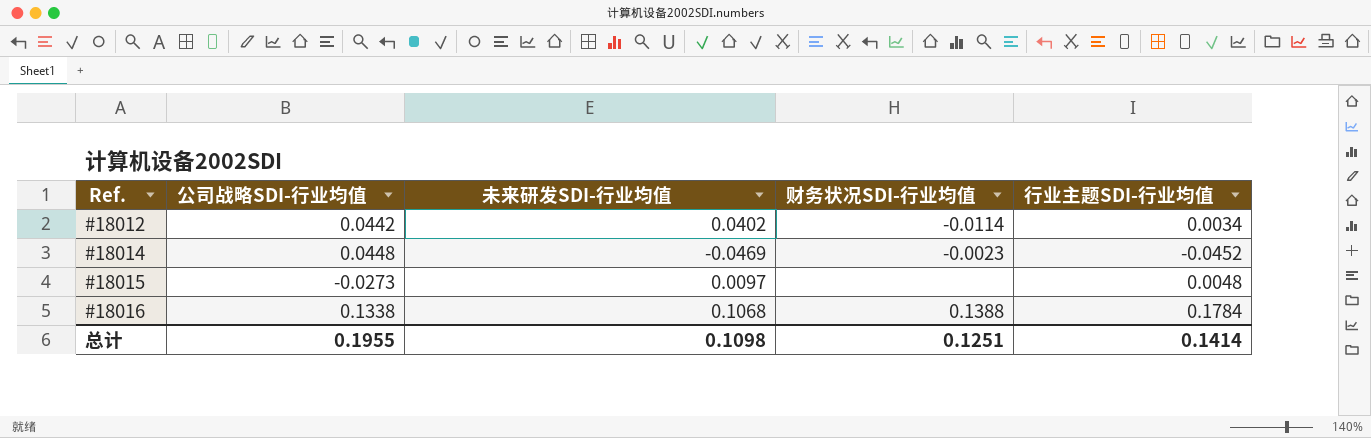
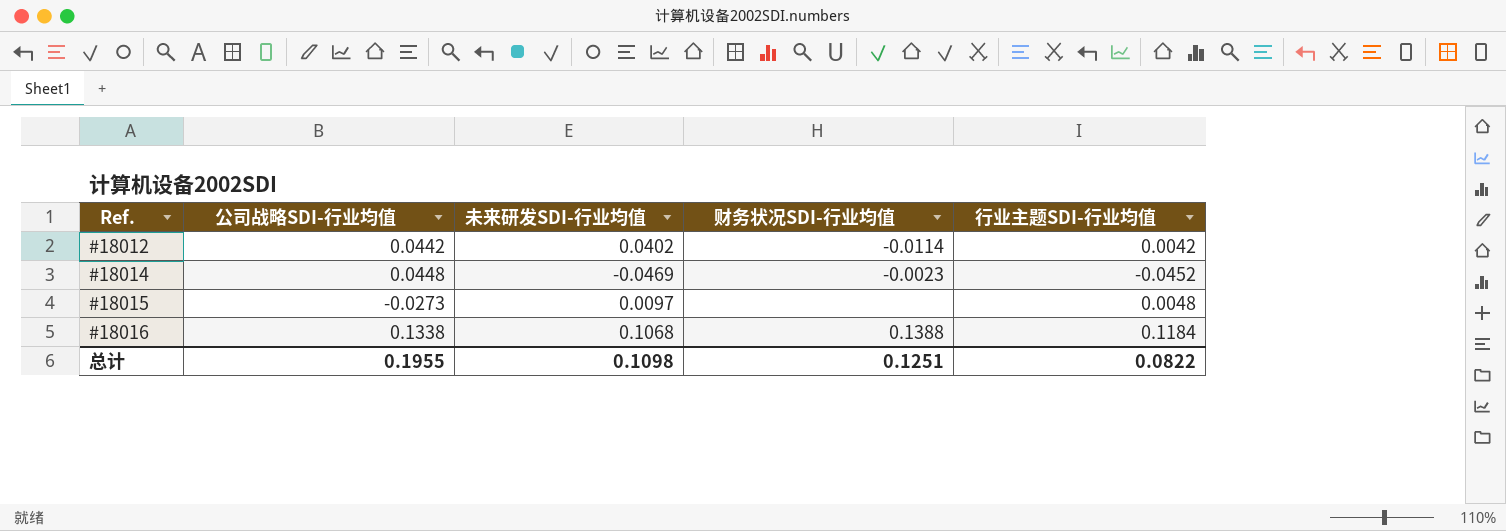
#18012 | 行业主题SDI-行业均值: 0.0034 -> 0.0042
#18016 | 行业主题SDI-行业均值: 0.1784 -> 0.1184
总计 | 行业主题SDI-行业均值: 0.1414 -> 0.0822

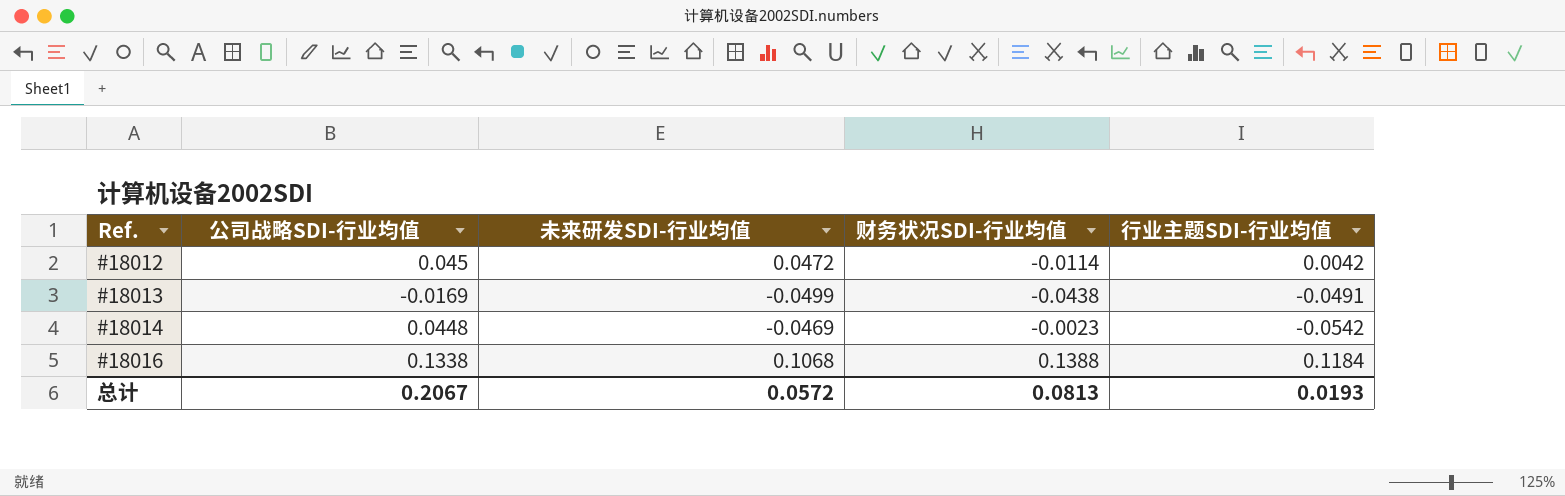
row #18015: -0.0273 | 0.0097 | none | 0.0048 -> none
#18012 | 公司战略SDI-行业均值: 0.0442 -> 0.045
#18012 | 未来研发SDI-行业均值: 0.0402 -> 0.0472
row #18013: none -> -0.0169 | -0.0499 | -0.0438 | -0.0491
#18014 | 行业主题SDI-行业均值: -0.0452 -> -0.0542
总计 | 公司战略SDI-行业均值: 0.1955 -> 0.2067
总计 | 未来研发SDI-行业均值: 0.1098 -> 0.0572
总计 | 财务状况SDI-行业均值: 0.1251 -> 0.0813
总计 | 行业主题SDI-行业均值: 0.0822 -> 0.0193

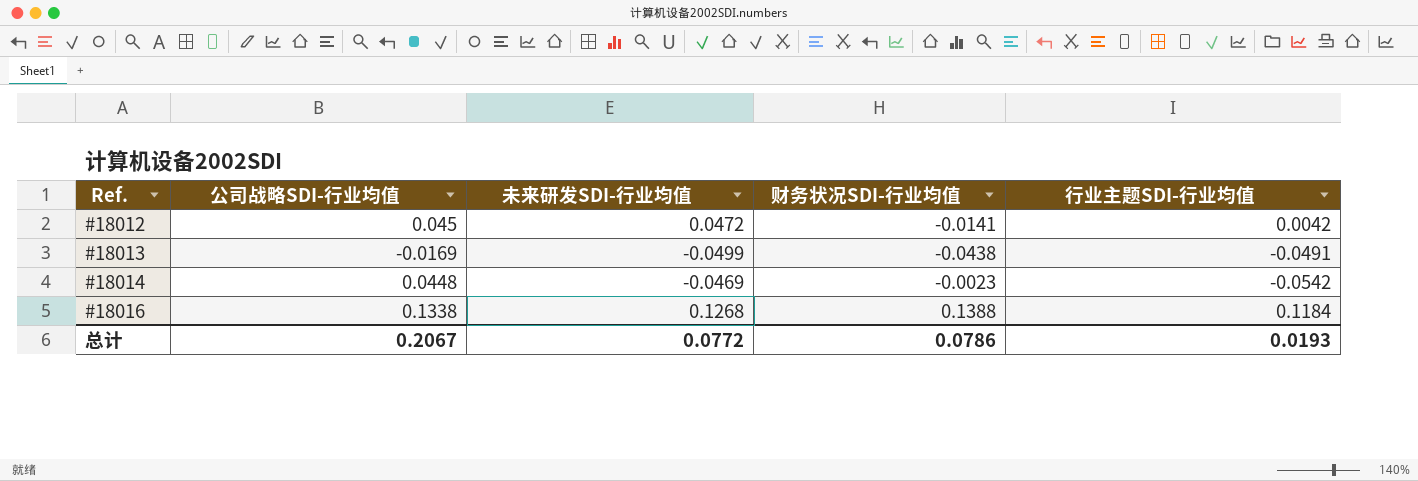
#18012 | 财务状况SDI-行业均值: -0.0114 -> -0.0141
#18016 | 未来研发SDI-行业均值: 0.1068 -> 0.1268
总计 | 未来研发SDI-行业均值: 0.0572 -> 0.0772
总计 | 财务状况SDI-行业均值: 0.0813 -> 0.0786

